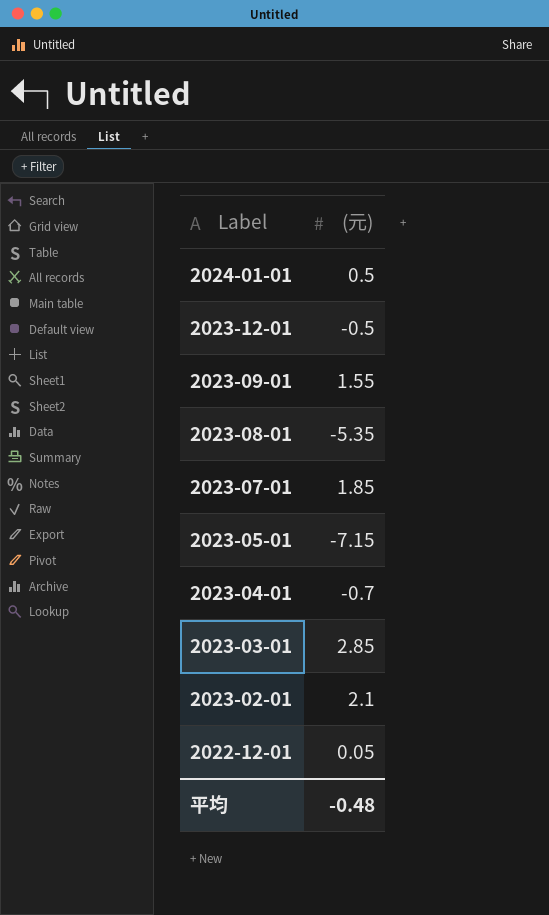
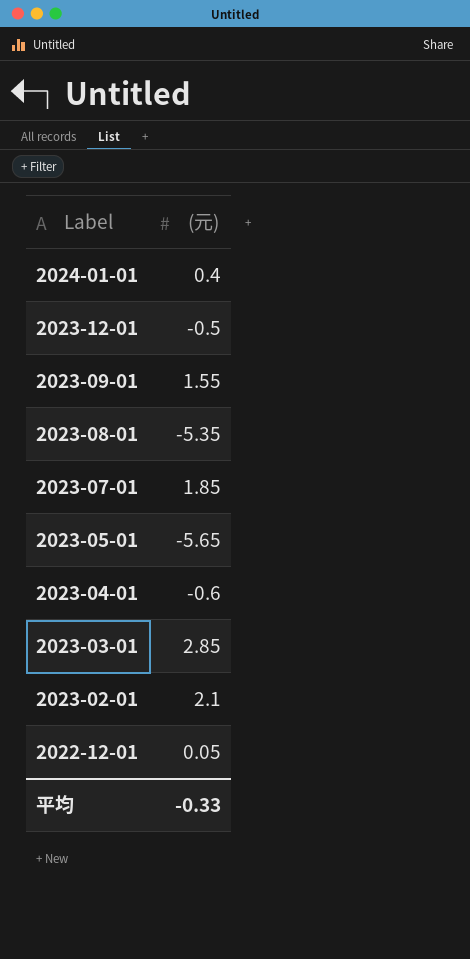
2024-01-01 | (元): 0.5 -> 0.4
2023-05-01 | (元): -7.15 -> -5.65
2023-04-01 | (元): -0.7 -> -0.6
平均 | (元): -0.48 -> -0.33

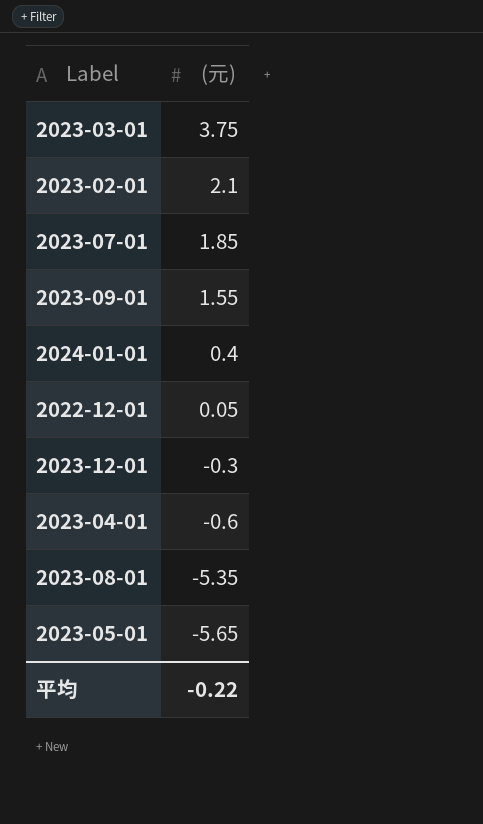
row order: Label descending -> (元) descending
2023-03-01 | (元): 2.85 -> 3.75
2023-12-01 | (元): -0.5 -> -0.3
平均 | (元): -0.33 -> -0.22

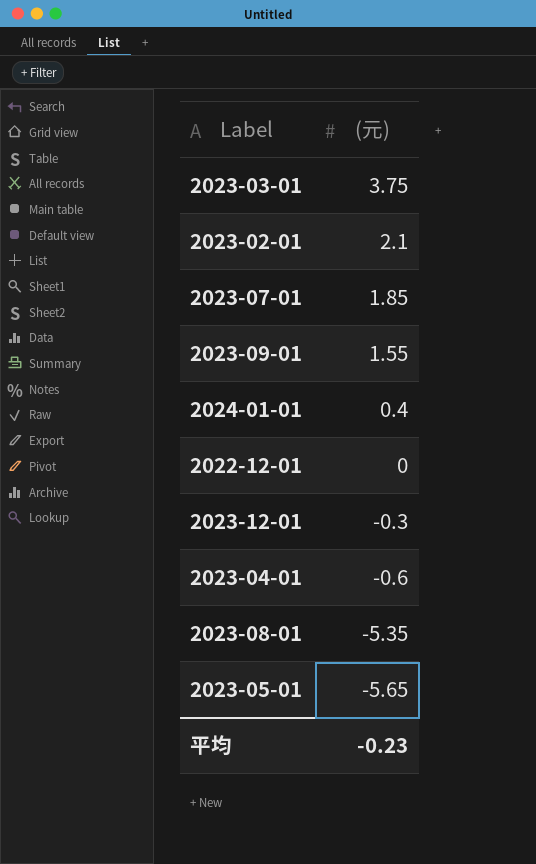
2022-12-01 | (元): 0.05 -> 0
平均 | (元): -0.22 -> -0.23

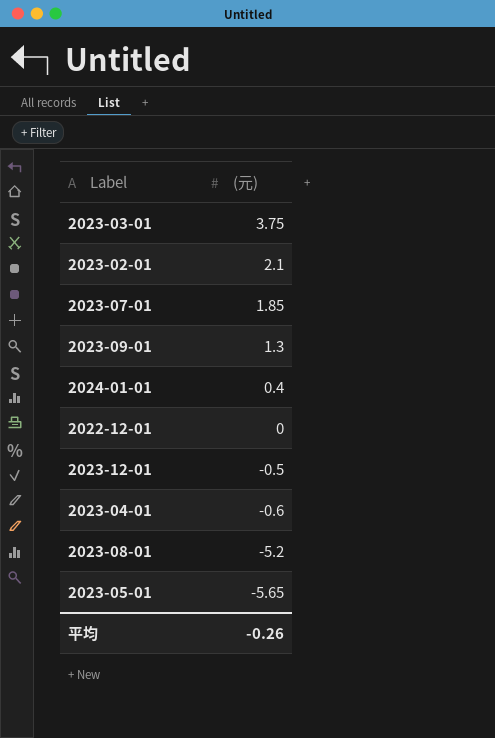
2023-09-01 | (元): 1.55 -> 1.3
2023-12-01 | (元): -0.3 -> -0.5
2023-08-01 | (元): -5.35 -> -5.2
平均 | (元): -0.23 -> -0.26

